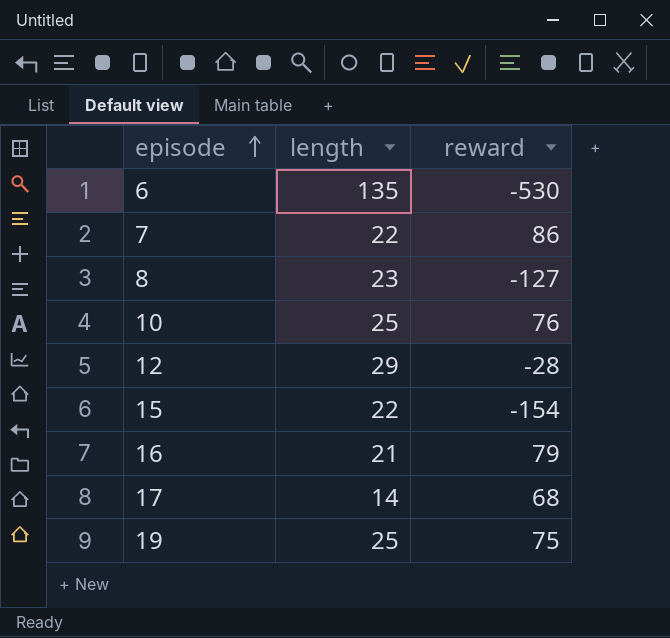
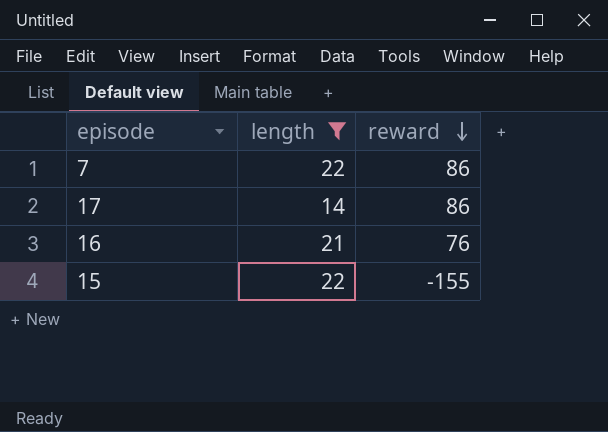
filter: none -> length <= 22
row order: episode ascending -> reward descending
17 | reward: 68 -> 86
16 | reward: 79 -> 76
15 | reward: -154 -> -155

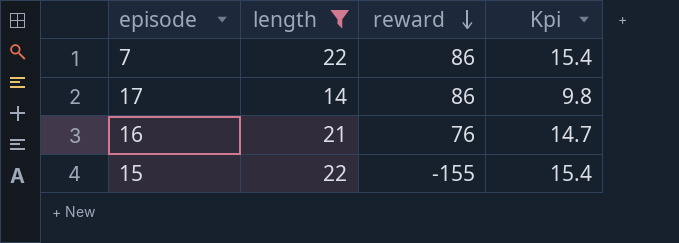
column Kpi | formula: none -> [length] * 0.7

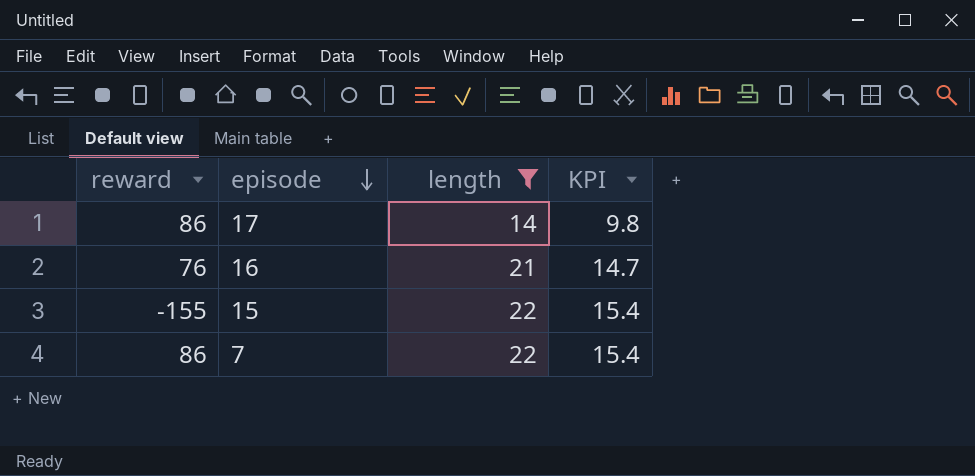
row order: reward descending -> episode descending
column reward | position: 3 -> 1
column name: Kpi -> KPI

